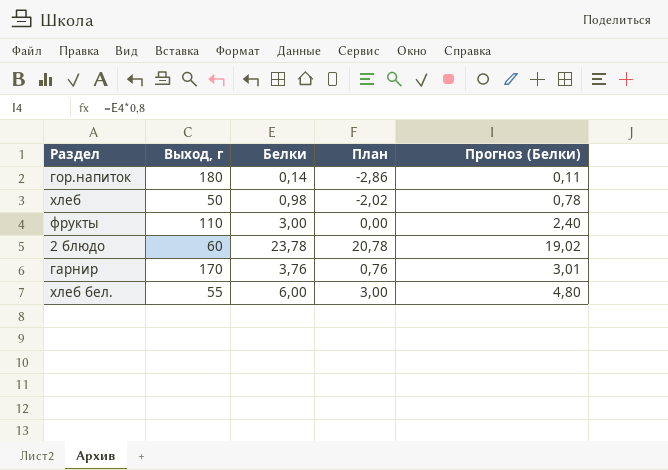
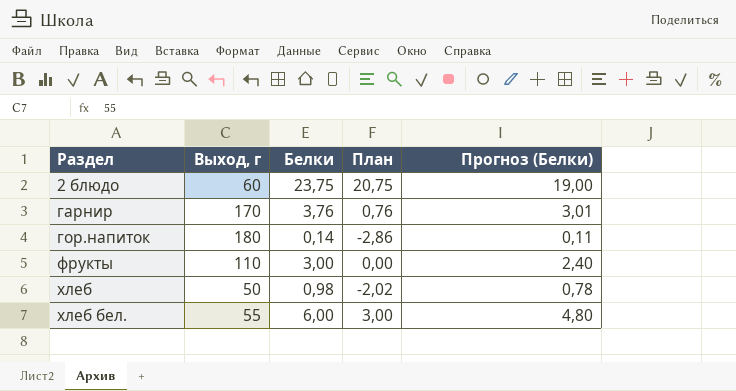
row order: none -> Раздел ascending
2 блюдо | Белки: 23,78 -> 23,75
2 блюдо | План: 20,78 -> 20,75
2 блюдо | Прогноз (Белки): 19,02 -> 19,00

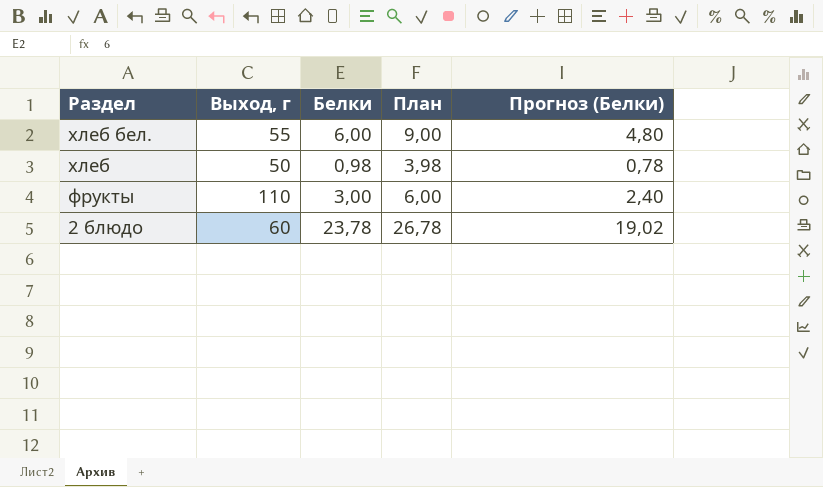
row order: Раздел ascending -> Раздел descending
column План | formula: [Белки] - 3 -> [Белки] + 3
row гарнир: 170 | 3,76 | 0,76 | 3,01 -> none
row гор.напиток: 180 | 0,14 | -2,86 | 0,11 -> none
2 блюдо | Белки: 23,75 -> 23,78
2 блюдо | Прогноз (Белки): 19,00 -> 19,02

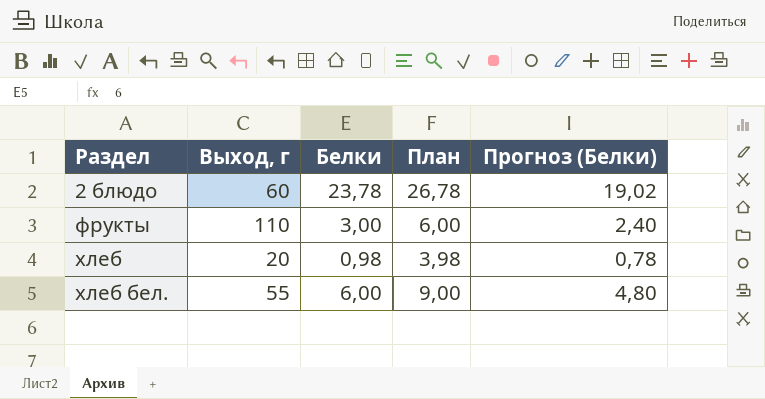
row order: Раздел descending -> Раздел ascending
хлеб | Выход, г: 50 -> 20

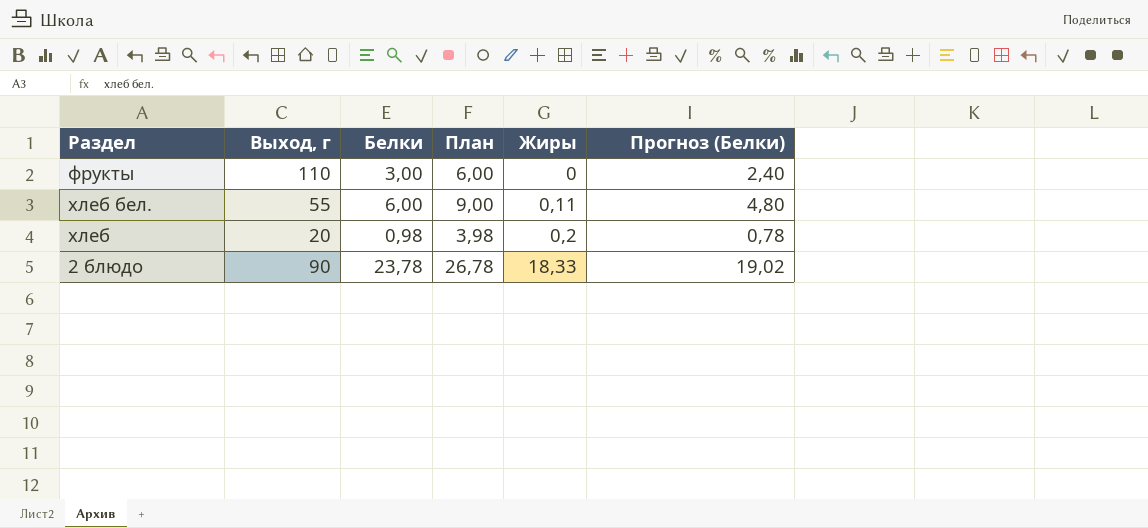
row order: Раздел ascending -> Жиры ascending
column Жиры | position: none -> 5
2 блюдо | Выход, г: 60 -> 90

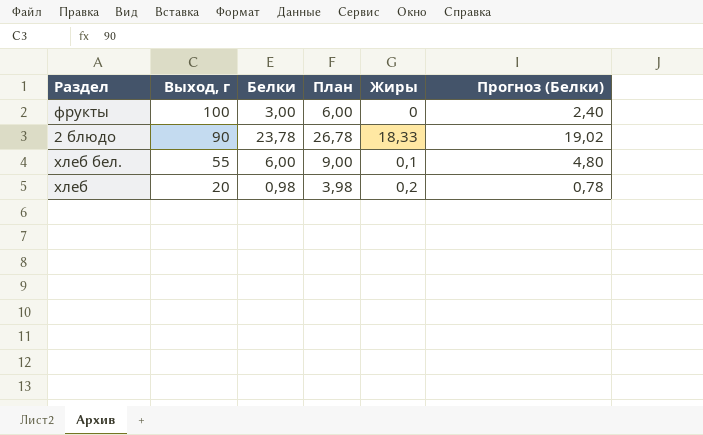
row order: Жиры ascending -> Выход, г descending
фрукты | Выход, г: 110 -> 100
хлеб бел. | Жиры: 0,11 -> 0,1

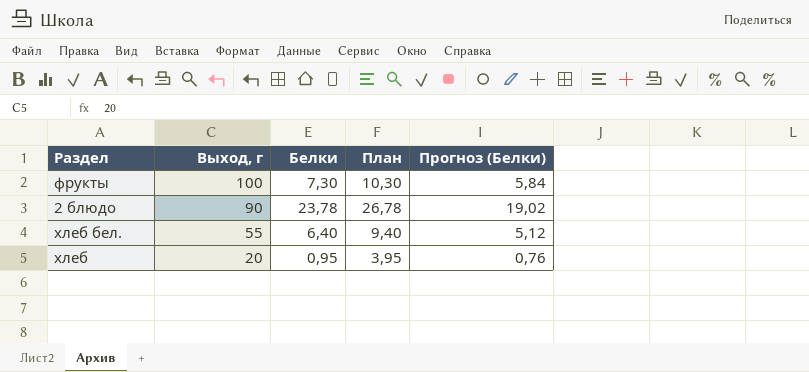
column Жиры | position: 5 -> none
фрукты | Белки: 3,00 -> 7,30
фрукты | План: 6,00 -> 10,30
фрукты | Прогноз (Белки): 2,40 -> 5,84
хлеб бел. | Белки: 6,00 -> 6,40
хлеб бел. | План: 9,00 -> 9,40
хлеб бел. | Прогноз (Белки): 4,80 -> 5,12
хлеб | Белки: 0,98 -> 0,95
хлеб | План: 3,98 -> 3,95
хлеб | Прогноз (Белки): 0,78 -> 0,76

